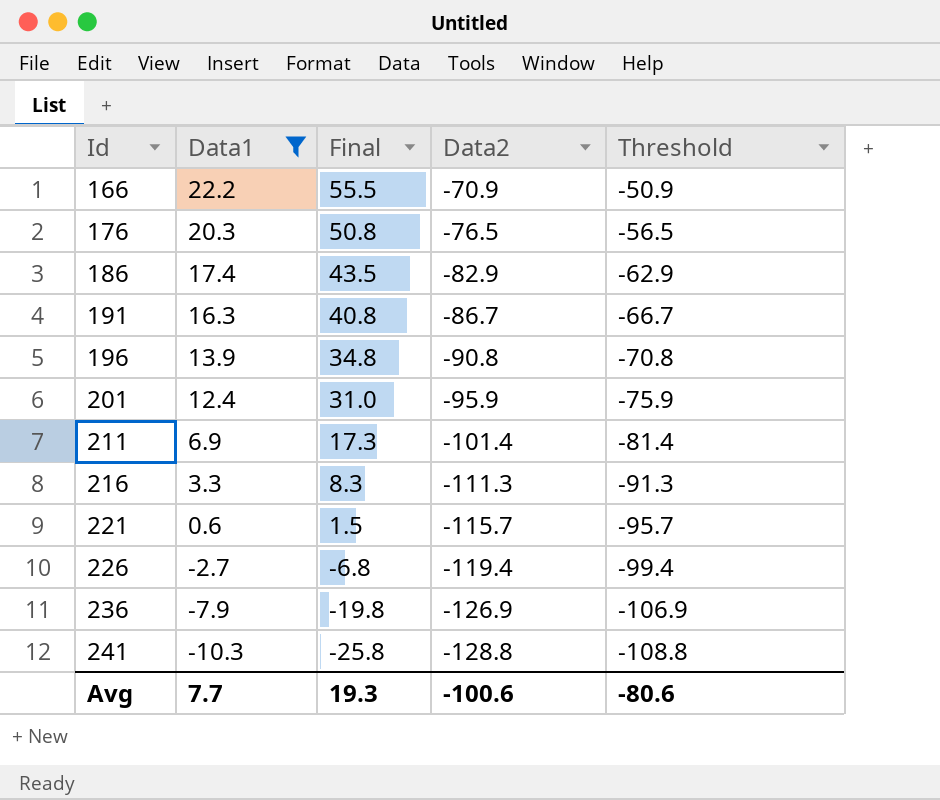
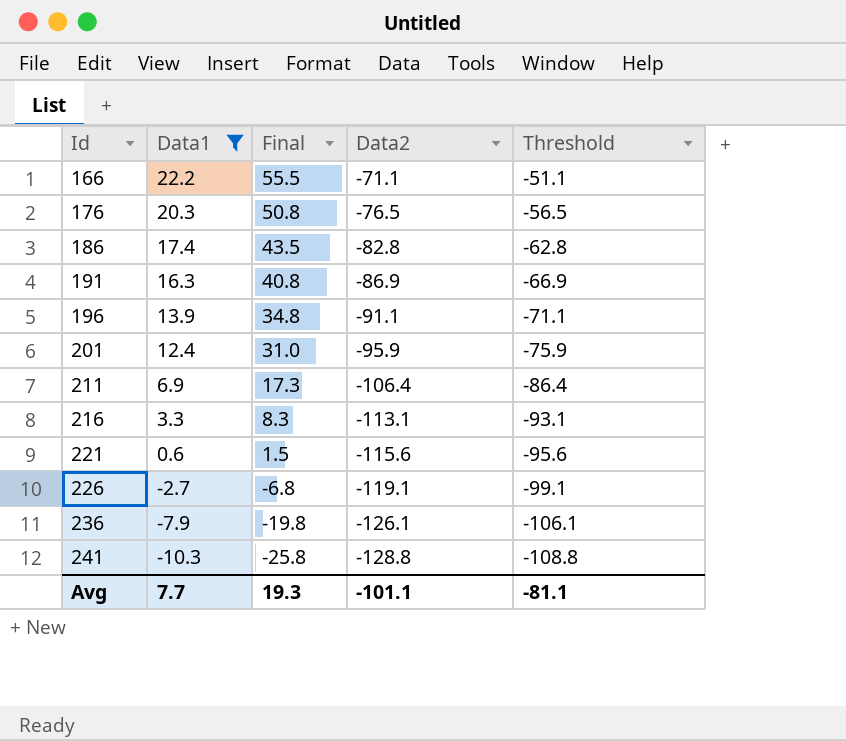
166 | Data2: -70.9 -> -71.1
166 | Threshold: -50.9 -> -51.1
186 | Data2: -82.9 -> -82.8
186 | Threshold: -62.9 -> -62.8
191 | Data2: -86.7 -> -86.9
191 | Threshold: -66.7 -> -66.9
196 | Data2: -90.8 -> -91.1
196 | Threshold: -70.8 -> -71.1
211 | Data2: -101.4 -> -106.4
211 | Threshold: -81.4 -> -86.4
216 | Data2: -111.3 -> -113.1
216 | Threshold: -91.3 -> -93.1
221 | Data2: -115.7 -> -115.6
221 | Threshold: -95.7 -> -95.6
226 | Data2: -119.4 -> -119.1
226 | Threshold: -99.4 -> -99.1
236 | Data2: -126.9 -> -126.1
236 | Threshold: -106.9 -> -106.1
Avg | Data2: -100.6 -> -101.1
Avg | Threshold: -80.6 -> -81.1

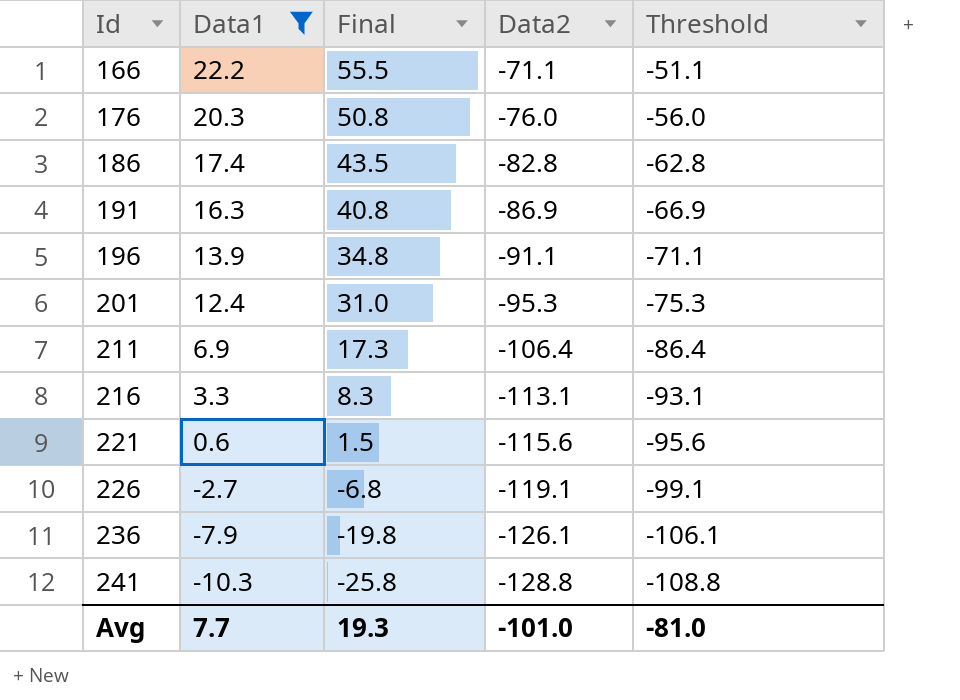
176 | Data2: -76.5 -> -76.0
176 | Threshold: -56.5 -> -56.0
201 | Data2: -95.9 -> -95.3
201 | Threshold: -75.9 -> -75.3
Avg | Data2: -101.1 -> -101.0
Avg | Threshold: -81.1 -> -81.0

